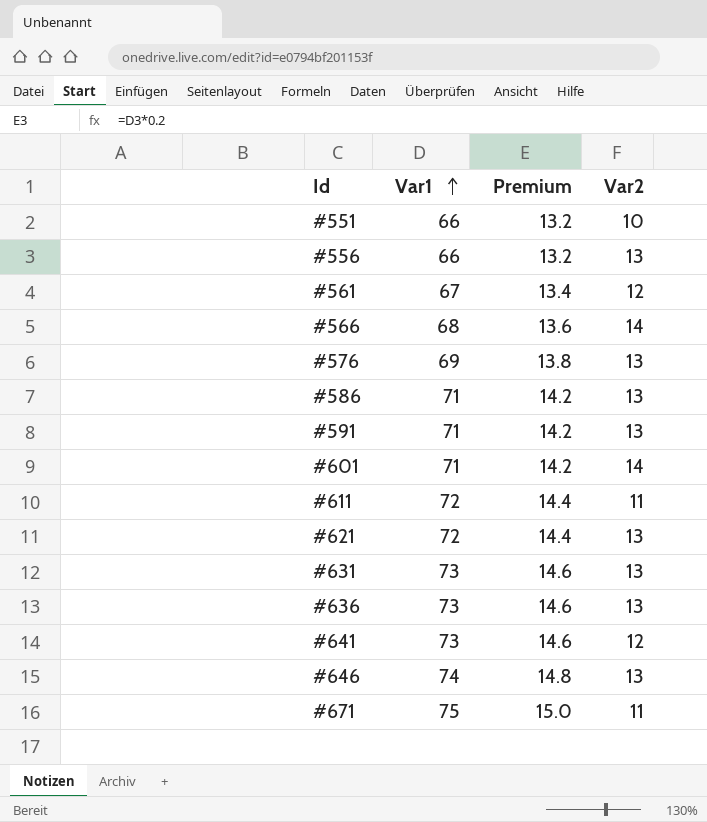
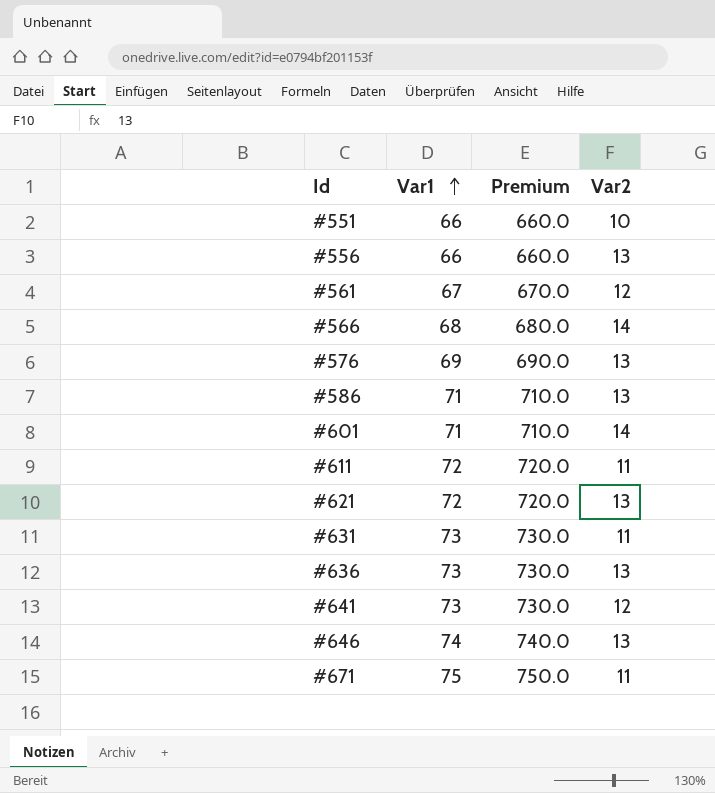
column Premium | formula: [Var1] * 0.2 -> [Var1] * 10
row #591: 71 | 14.2 | 13 -> none
#631 | Var2: 13 -> 11

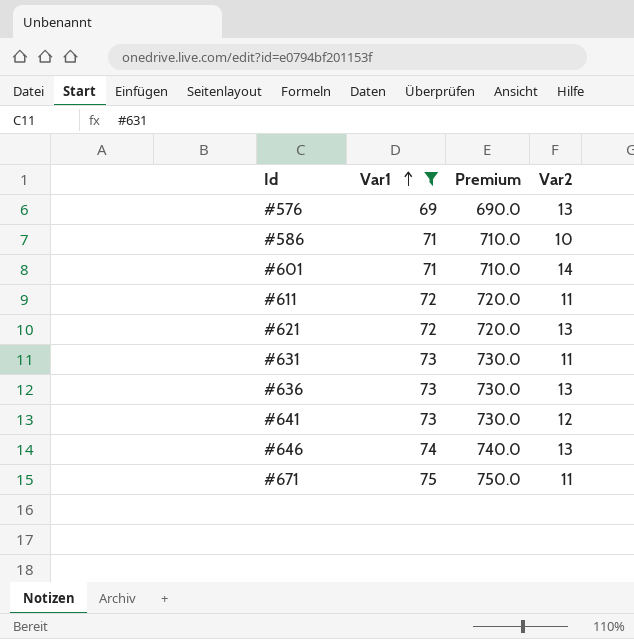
filter: none -> Var1 >= 69
#586 | Var2: 13 -> 10

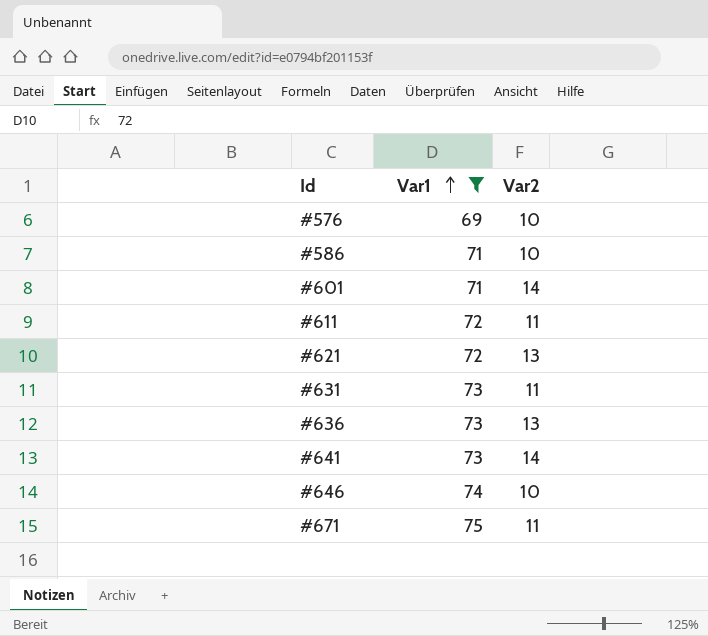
column Premium | formula: [Var1] * 10 -> none
#576 | Var2: 13 -> 10
#641 | Var2: 12 -> 14
#646 | Var2: 13 -> 10

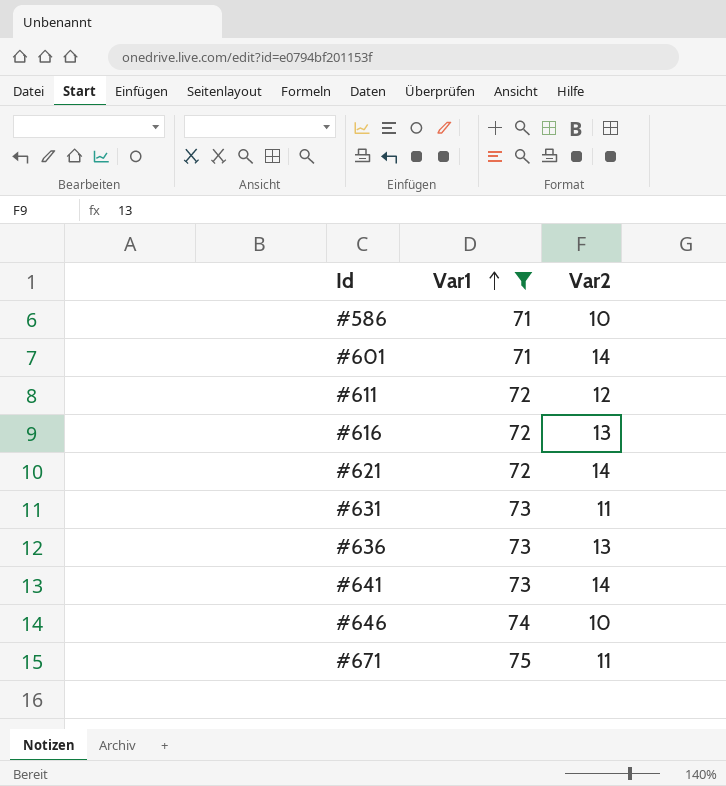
row #576: 69 | 10 -> none
#611 | Var2: 11 -> 12
row #616: none -> 72 | 13
#621 | Var2: 13 -> 14

